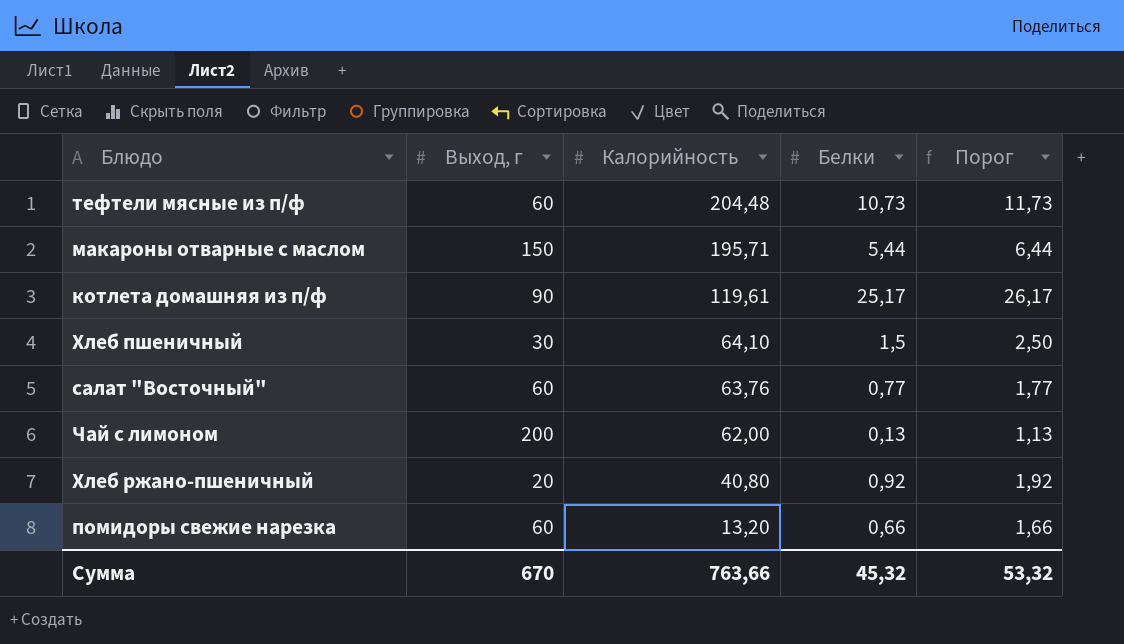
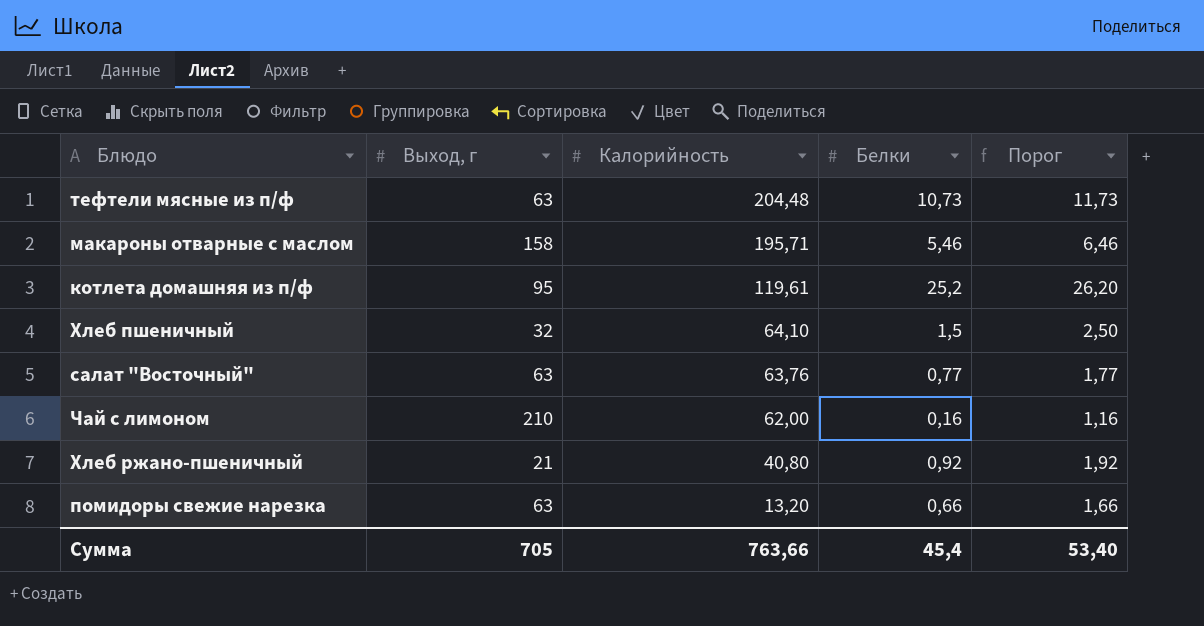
тефтели мясные из п/ф | Выход, г: 60 -> 63
макароны отварные с маслом | Выход, г: 150 -> 158
макароны отварные с маслом | Белки: 5,44 -> 5,46
макароны отварные с маслом | Порог: 6,44 -> 6,46
котлета домашняя из п/ф | Выход, г: 90 -> 95
котлета домашняя из п/ф | Белки: 25,17 -> 25,2
котлета домашняя из п/ф | Порог: 26,17 -> 26,20
Хлеб пшеничный | Выход, г: 30 -> 32
салат "Восточный" | Выход, г: 60 -> 63
Чай с лимоном | Выход, г: 200 -> 210
Чай с лимоном | Белки: 0,13 -> 0,16
Чай с лимоном | Порог: 1,13 -> 1,16
Хлеб ржано-пшеничный | Выход, г: 20 -> 21
помидоры свежие нарезка | Выход, г: 60 -> 63
Сумма | Выход, г: 670 -> 705
Сумма | Белки: 45,32 -> 45,4
Сумма | Порог: 53,32 -> 53,40

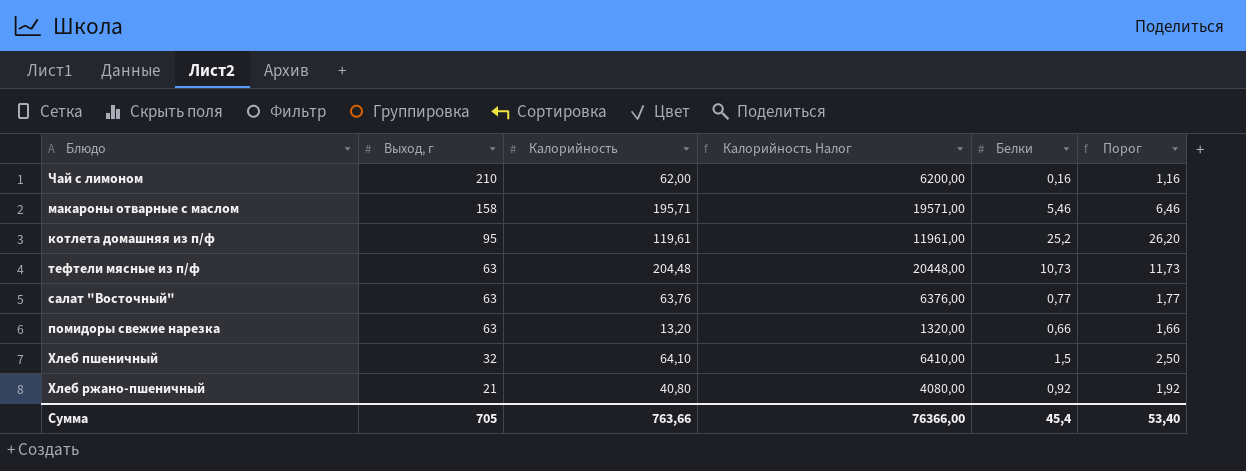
row order: Калорийность descending -> Выход, г descending
column Калорийность Налог | formula: none -> [Калорийность] * 100

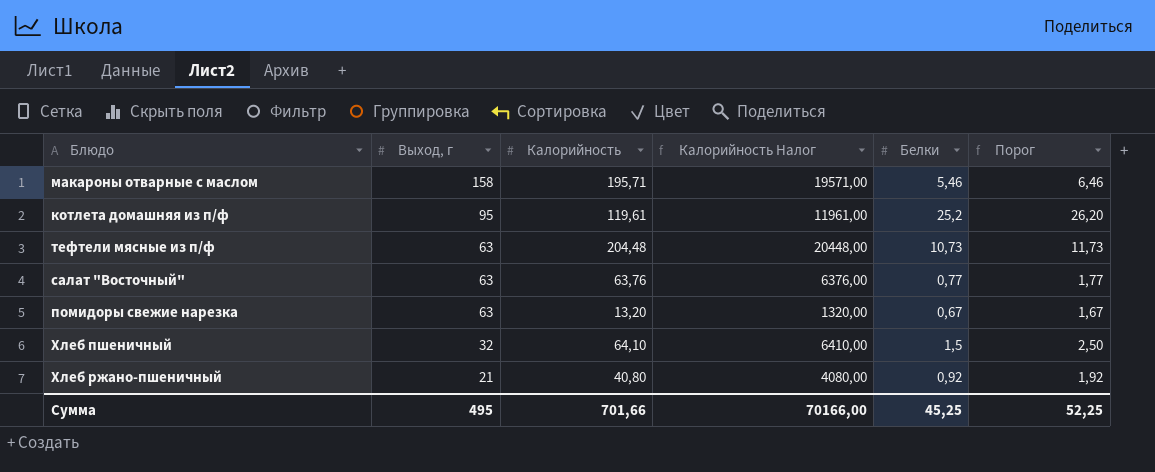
row Чай с лимоном: 210 | 62,00 | 6200,00 | 0,16 | 1,16 -> none
помидоры свежие нарезка | Белки: 0,66 -> 0,67
помидоры свежие нарезка | Порог: 1,66 -> 1,67
Сумма | Выход, г: 705 -> 495
Сумма | Калорийность: 763,66 -> 701,66
Сумма | Калорийность Налог: 76366,00 -> 70166,00
Сумма | Белки: 45,4 -> 45,25
Сумма | Порог: 53,40 -> 52,25

